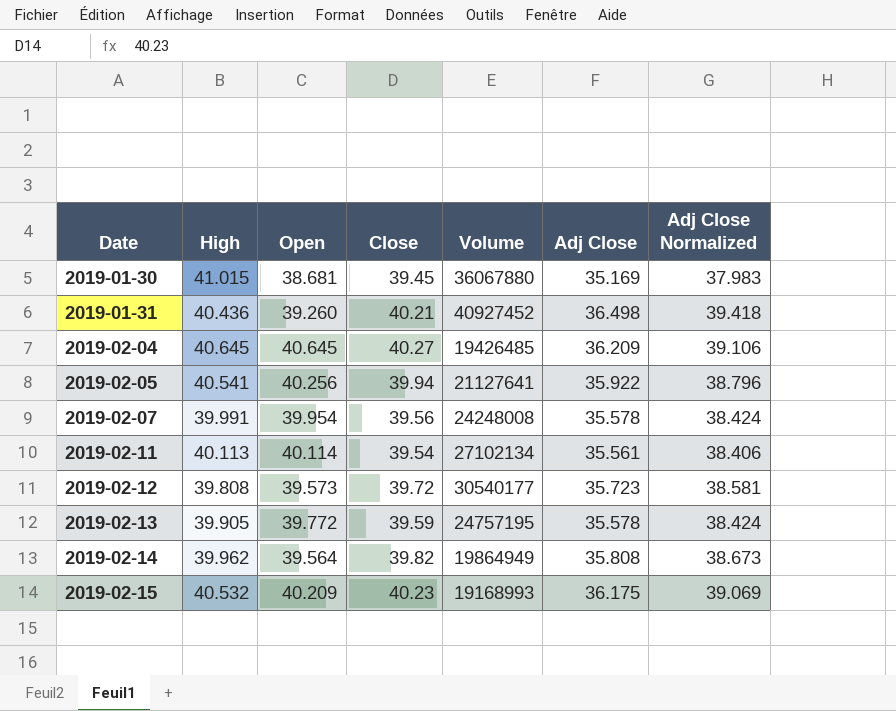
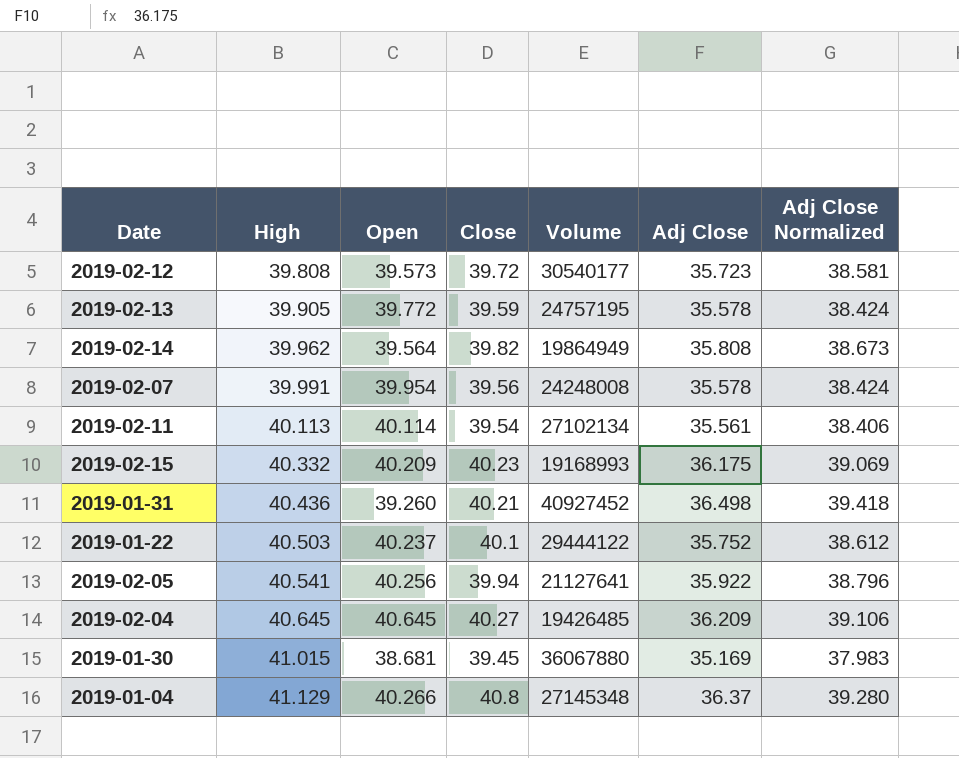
row order: Date ascending -> High ascending
2019-02-15 | High: 40.532 -> 40.332
row 2019-01-22: none -> 40.503 | 40.237 | 40.1 | 29444122 | 35.752 | 38.612
row 2019-01-04: none -> 41.129 | 40.266 | 40.8 | 27145348 | 36.37 | 39.280

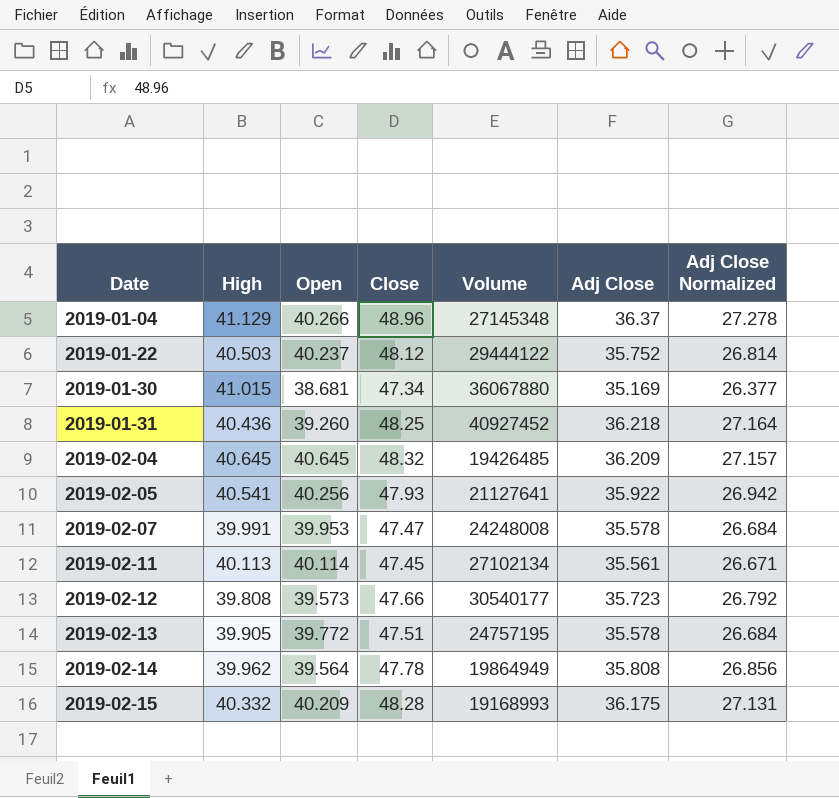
row order: High ascending -> Date ascending
column Adj Close Normalized | formula: [Adj Close] * 1.08 -> [Adj Close] * 0.75
2019-01-04 | Close: 40.8 -> 48.96
2019-01-22 | Close: 40.1 -> 48.12
2019-01-30 | Close: 39.45 -> 47.34
2019-01-31 | Close: 40.21 -> 48.25
2019-01-31 | Adj Close: 36.498 -> 36.218
2019-02-04 | Close: 40.27 -> 48.32
2019-02-05 | Close: 39.94 -> 47.93
2019-02-07 | Open: 39.954 -> 39.953
2019-02-07 | Close: 39.56 -> 47.47
2019-02-11 | Close: 39.54 -> 47.45
2019-02-12 | Close: 39.72 -> 47.66
2019-02-13 | Close: 39.59 -> 47.51
2019-02-14 | Close: 39.82 -> 47.78
2019-02-15 | Close: 40.23 -> 48.28

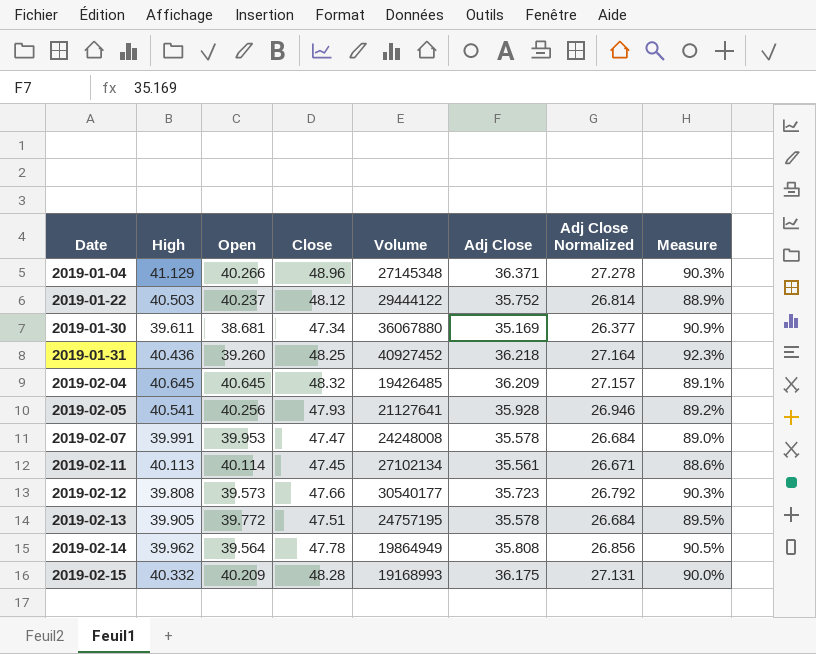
column Measure | formula: none -> [Adj Close] / [Open]
2019-01-04 | Adj Close: 36.37 -> 36.371
2019-01-30 | High: 41.015 -> 39.611
2019-02-05 | Adj Close: 35.922 -> 35.928
2019-02-05 | Adj Close Normalized: 26.942 -> 26.946

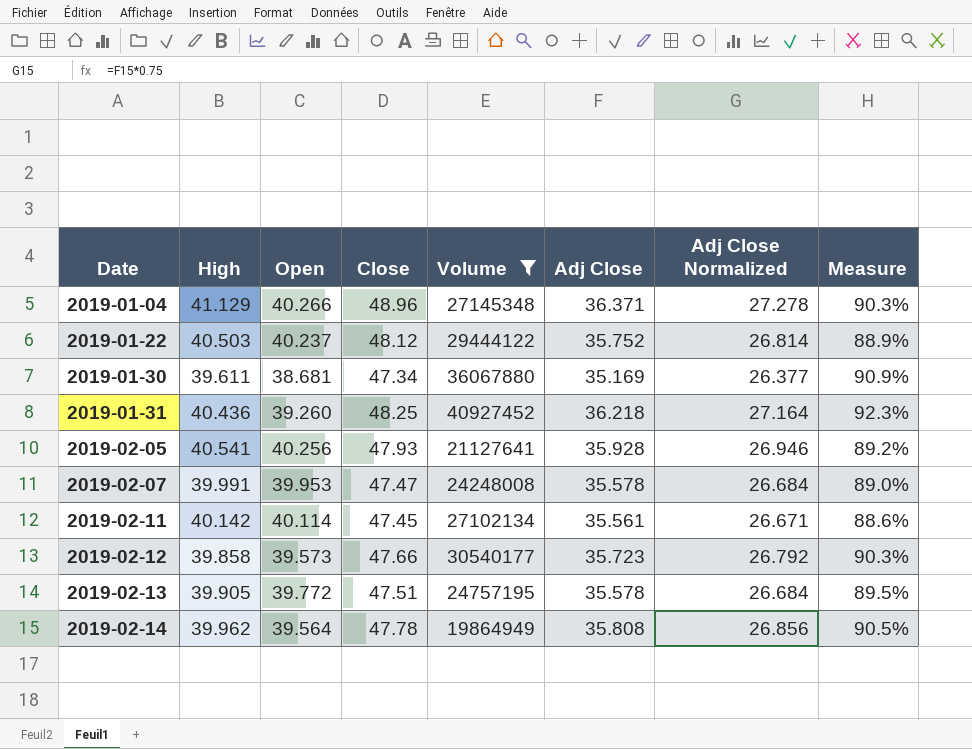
filter: none -> Volume >= 19864949
2019-02-11 | High: 40.113 -> 40.142
2019-02-12 | High: 39.808 -> 39.858

